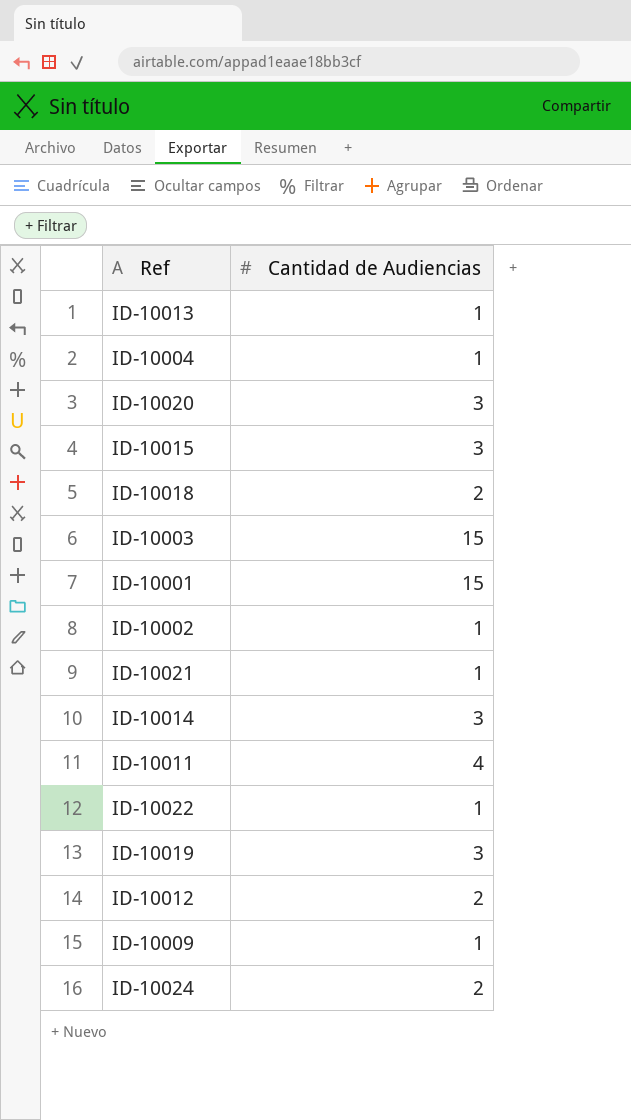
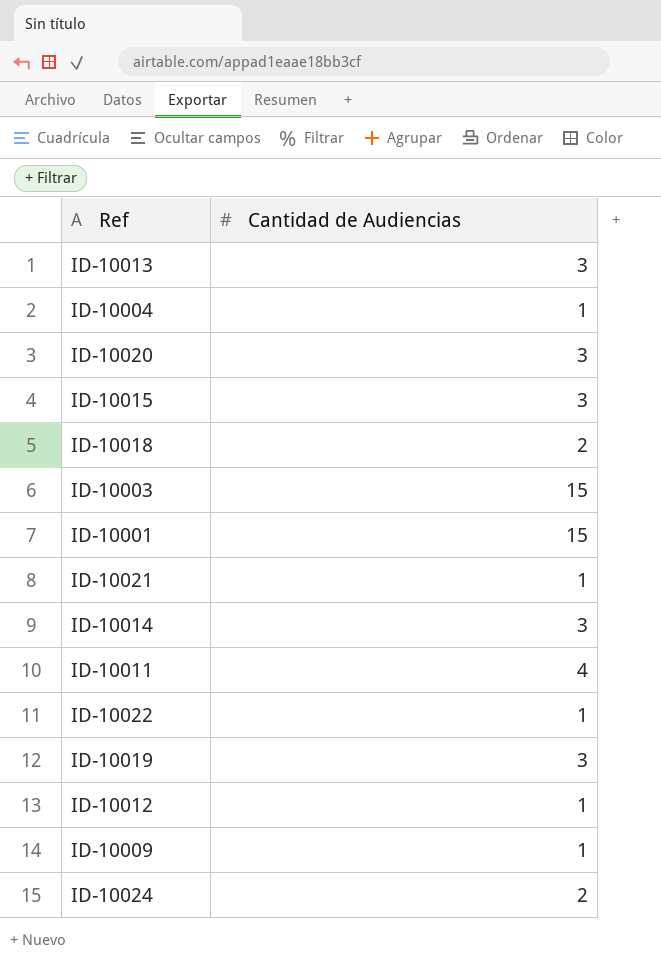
row ID-10002: 1 -> none
ID-10013 | Cantidad de Audiencias: 1 -> 3
ID-10012 | Cantidad de Audiencias: 2 -> 1

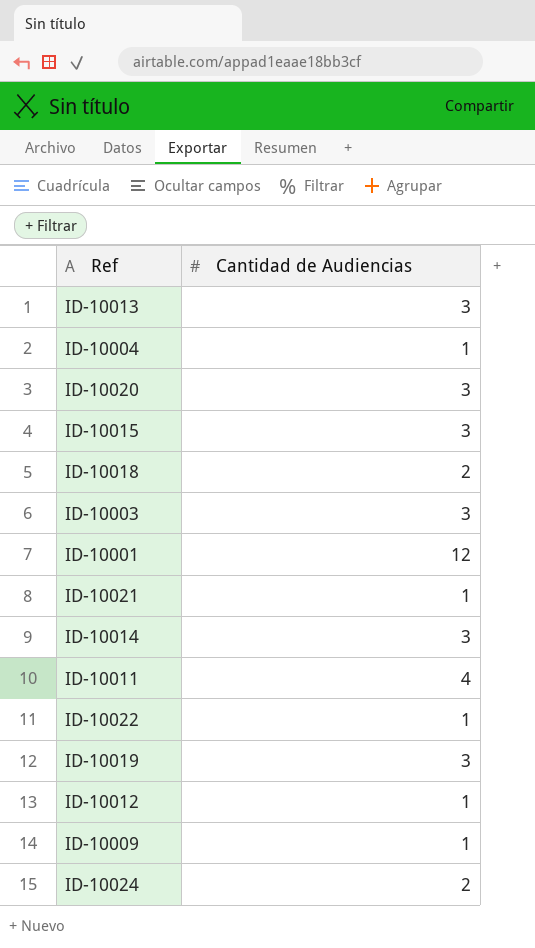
ID-10003 | Cantidad de Audiencias: 15 -> 3
ID-10001 | Cantidad de Audiencias: 15 -> 12

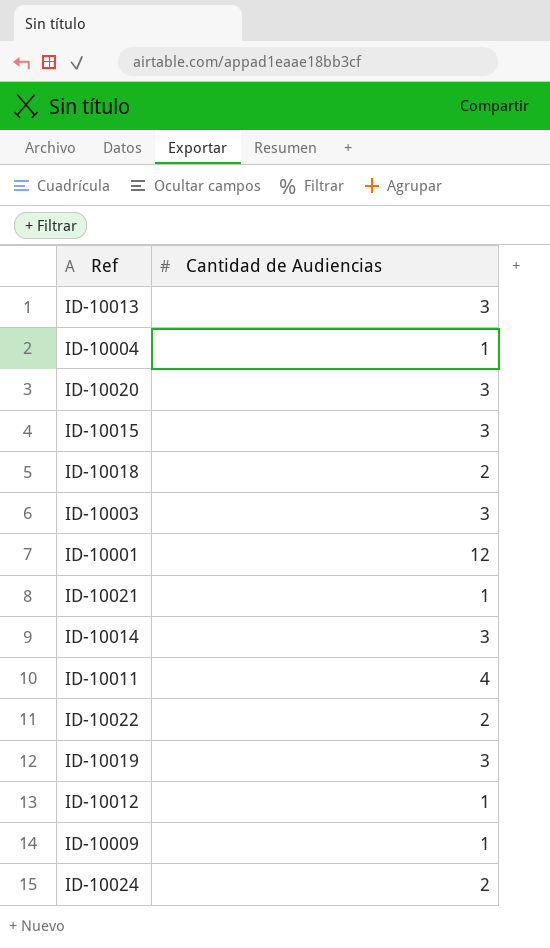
ID-10022 | Cantidad de Audiencias: 1 -> 2

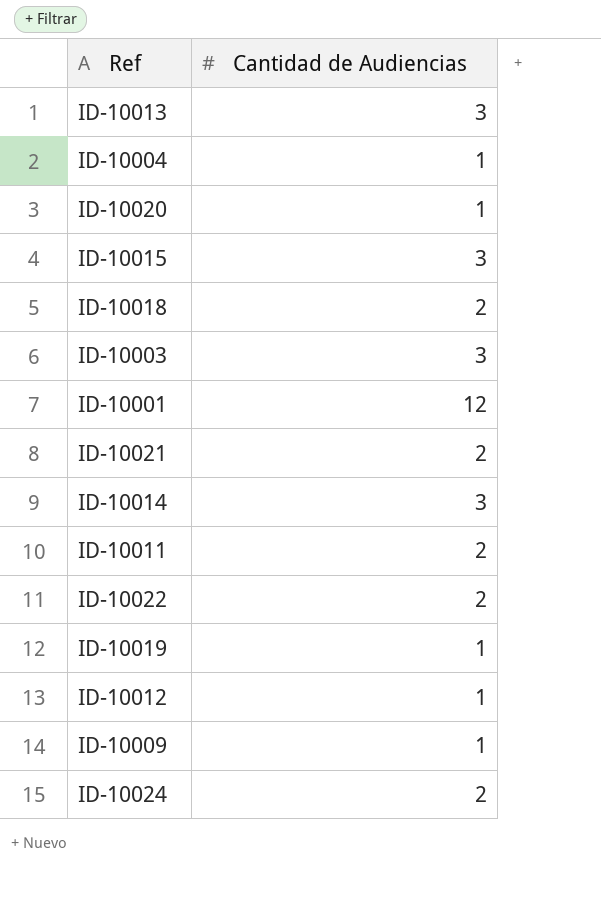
ID-10020 | Cantidad de Audiencias: 3 -> 1
ID-10021 | Cantidad de Audiencias: 1 -> 2
ID-10011 | Cantidad de Audiencias: 4 -> 2
ID-10019 | Cantidad de Audiencias: 3 -> 1

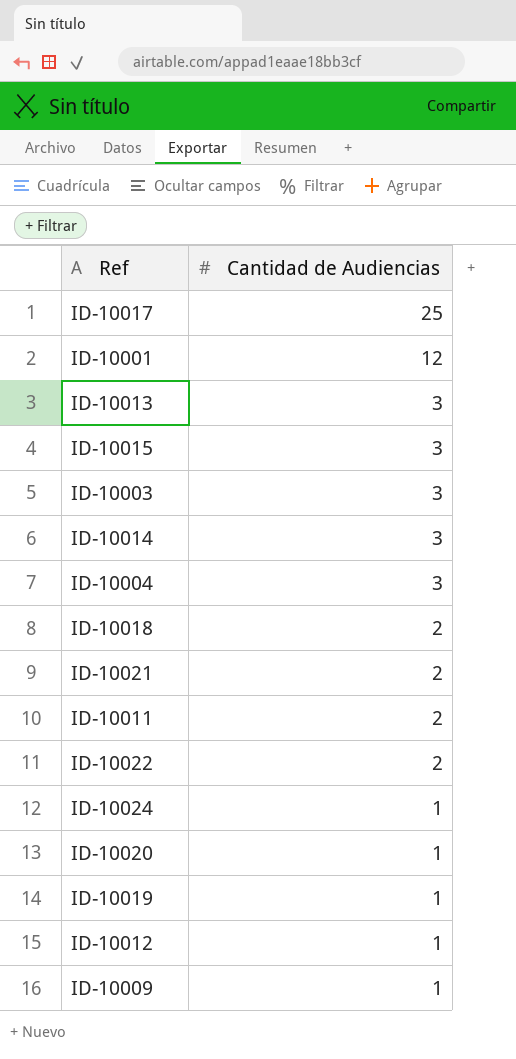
row order: none -> Cantidad de Audiencias descending
row ID-10017: none -> 25
ID-10004 | Cantidad de Audiencias: 1 -> 3
ID-10024 | Cantidad de Audiencias: 2 -> 1

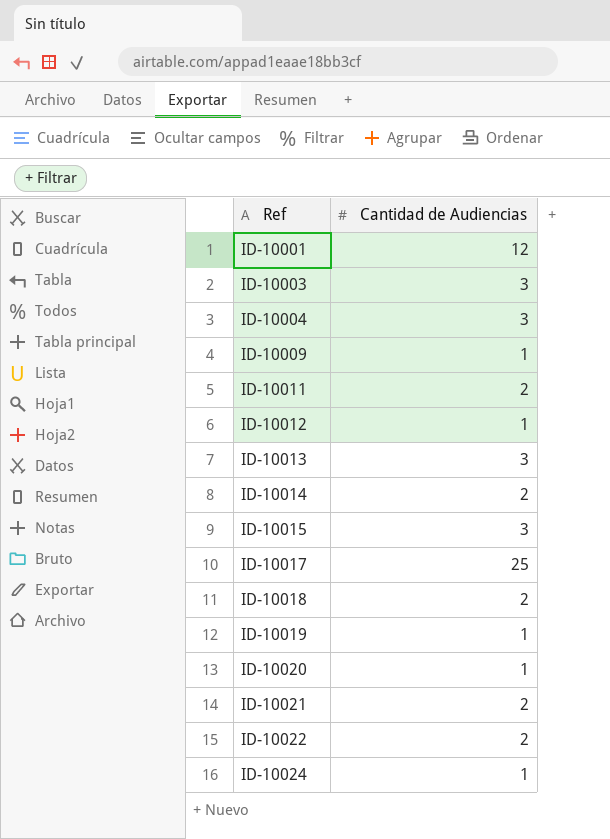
row order: Cantidad de Audiencias descending -> Ref ascending
ID-10014 | Cantidad de Audiencias: 3 -> 2

